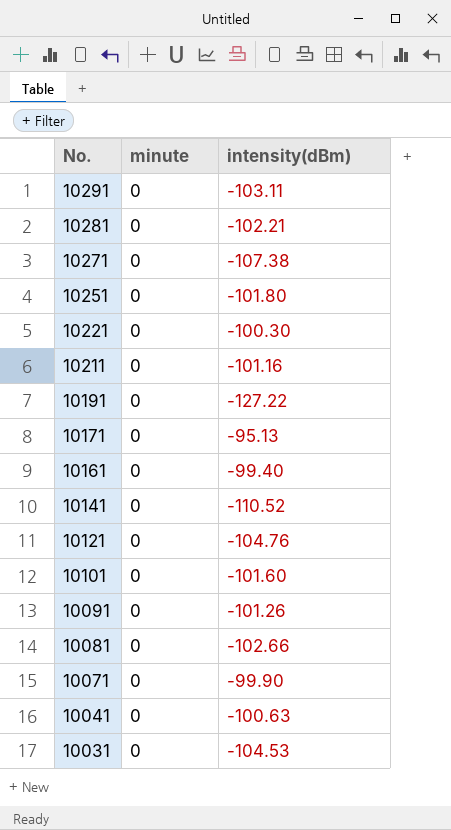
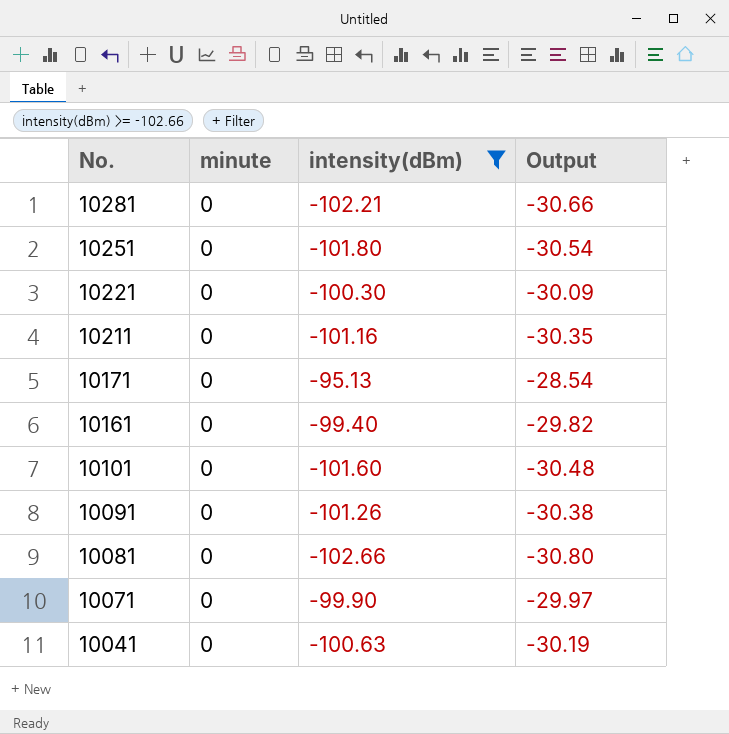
filter: none -> intensity(dBm) >= -102.66
column Output | formula: none -> [intensity(dBm)] * 0.3

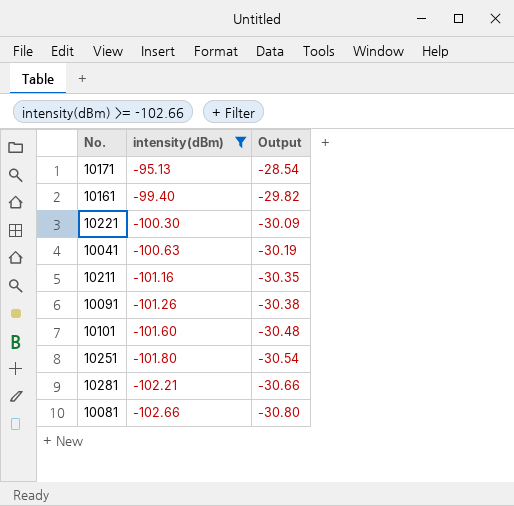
row order: No. descending -> intensity(dBm) descending
column minute | position: 2 -> none
row 10071: 0 | -99.90 | -29.97 -> none

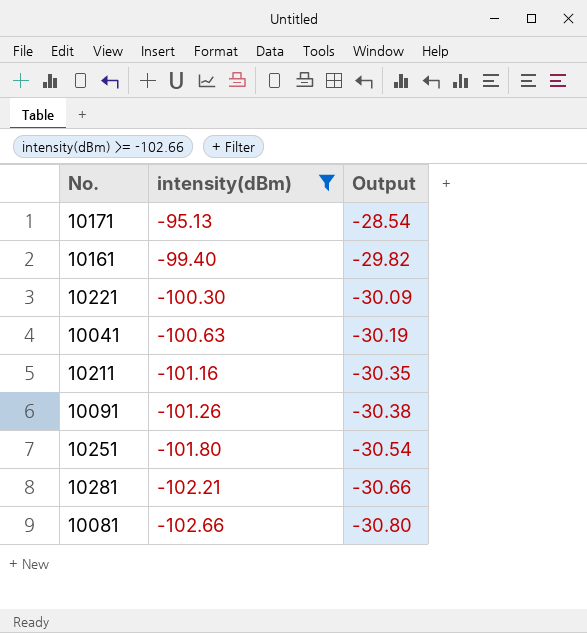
row 10101: -101.60 | -30.48 -> none

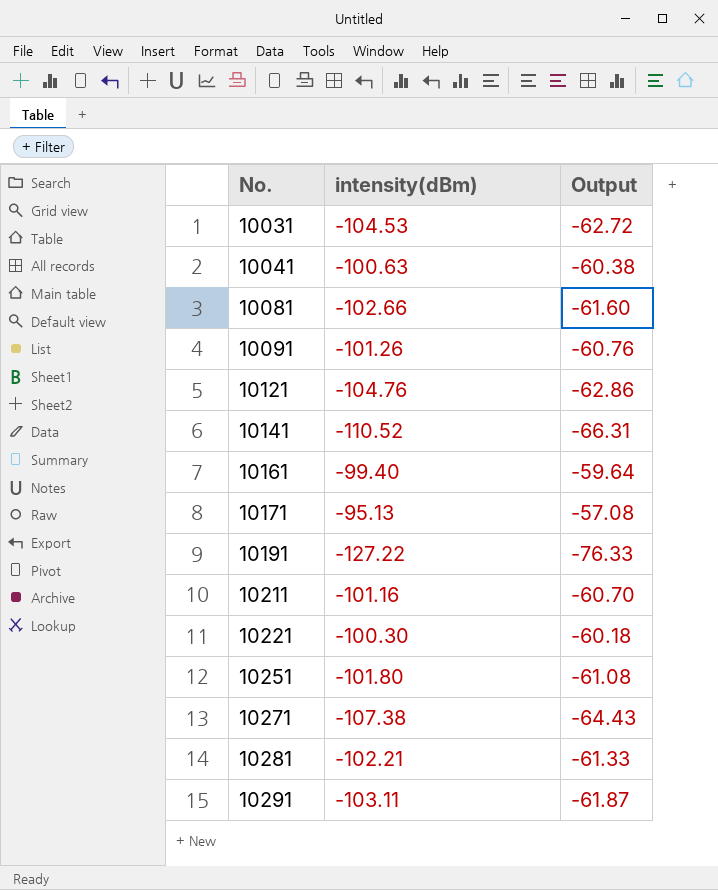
filter: intensity(dBm) >= -102.66 -> none
row order: intensity(dBm) descending -> No. ascending
column Output | formula: [intensity(dBm)] * 0.3 -> [intensity(dBm)] * 0.6

